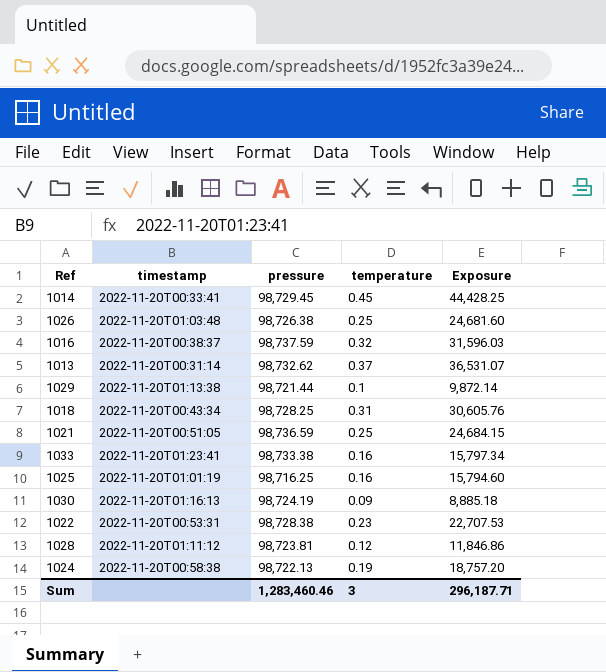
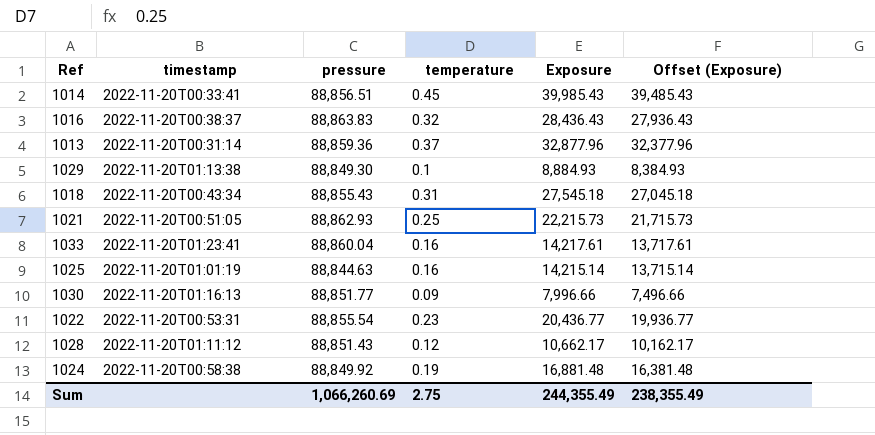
column Offset (Exposure) | formula: none -> [Exposure] - 500
row 1026: 2022-11-20T01:03:48 | 98,726.38 | 0.25 | 24,681.60 -> none
1014 | pressure: 98,729.45 -> 88,856.51
1014 | Exposure: 44,428.25 -> 39,985.43
1016 | pressure: 98,737.59 -> 88,863.83
1016 | Exposure: 31,596.03 -> 28,436.43
1013 | pressure: 98,732.62 -> 88,859.36
1013 | Exposure: 36,531.07 -> 32,877.96
1029 | pressure: 98,721.44 -> 88,849.30
1029 | Exposure: 9,872.14 -> 8,884.93
1018 | pressure: 98,728.25 -> 88,855.43
1018 | Exposure: 30,605.76 -> 27,545.18
1021 | pressure: 98,736.59 -> 88,862.93
1021 | Exposure: 24,684.15 -> 22,215.73
1033 | pressure: 98,733.38 -> 88,860.04
1033 | Exposure: 15,797.34 -> 14,217.61
1025 | pressure: 98,716.25 -> 88,844.63
1025 | Exposure: 15,794.60 -> 14,215.14
1030 | pressure: 98,724.19 -> 88,851.77
1030 | Exposure: 8,885.18 -> 7,996.66
1022 | pressure: 98,728.38 -> 88,855.54
1022 | Exposure: 22,707.53 -> 20,436.77
1028 | pressure: 98,723.81 -> 88,851.43
1028 | Exposure: 11,846.86 -> 10,662.17
1024 | pressure: 98,722.13 -> 88,849.92
1024 | Exposure: 18,757.20 -> 16,881.48
Sum | pressure: 1,283,460.46 -> 1,066,260.69
Sum | temperature: 3 -> 2.75
Sum | Exposure: 296,187.71 -> 244,355.49

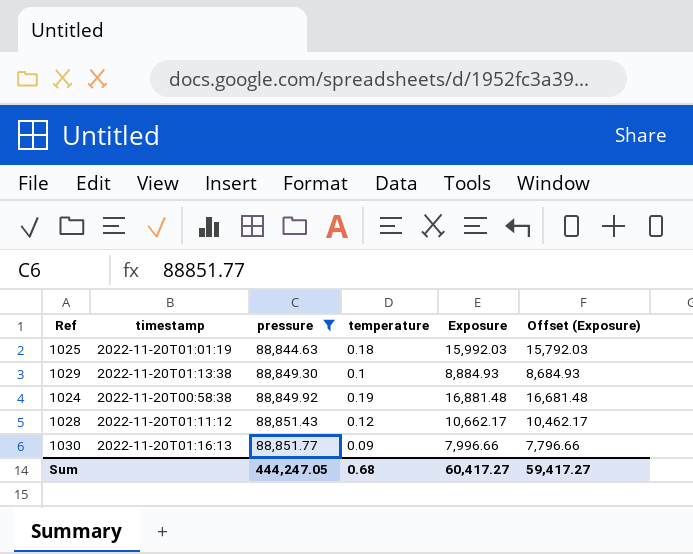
filter: none -> pressure <= 88,851.77
row order: none -> pressure ascending
column Offset (Exposure) | formula: [Exposure] - 500 -> [Exposure] - 200
1025 | temperature: 0.16 -> 0.18
1025 | Exposure: 14,215.14 -> 15,992.03
Sum | pressure: 1,066,260.69 -> 444,247.05
Sum | temperature: 2.75 -> 0.68
Sum | Exposure: 244,355.49 -> 60,417.27
Sum | Offset (Exposure): 238,355.49 -> 59,417.27

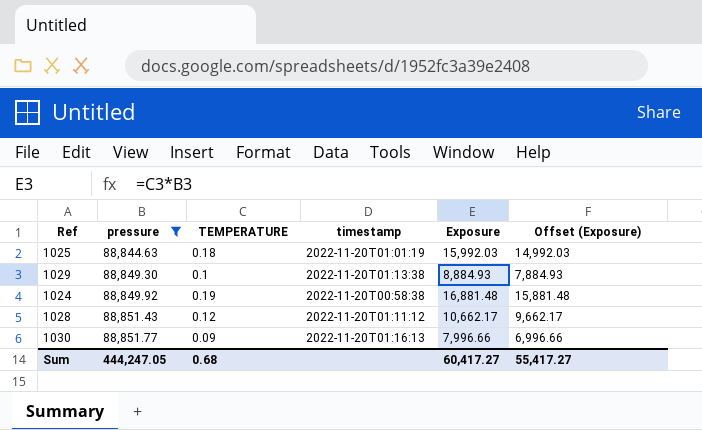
column name: temperature -> TEMPERATURE
column timestamp | position: 2 -> 4
column Offset (Exposure) | formula: [Exposure] - 200 -> [Exposure] - 1000
Sum | Offset (Exposure): 59,417.27 -> 55,417.27

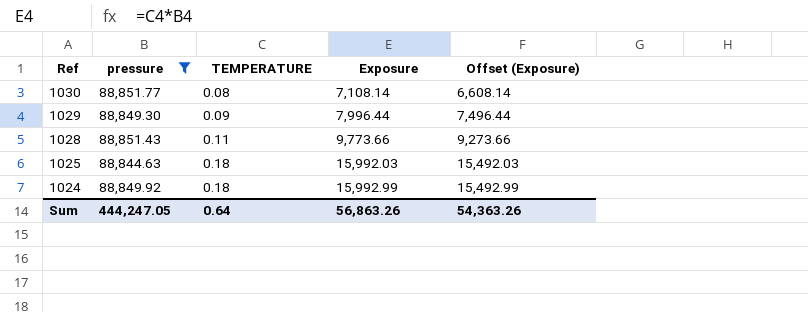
row order: pressure ascending -> Ref descending
column timestamp | position: 4 -> none
column Offset (Exposure) | formula: [Exposure] - 1000 -> [Exposure] - 500
1030 | TEMPERATURE: 0.09 -> 0.08
1030 | Exposure: 7,996.66 -> 7,108.14
1029 | TEMPERATURE: 0.1 -> 0.09
1029 | Exposure: 8,884.93 -> 7,996.44
1028 | TEMPERATURE: 0.12 -> 0.11
1028 | Exposure: 10,662.17 -> 9,773.66
1024 | TEMPERATURE: 0.19 -> 0.18
1024 | Exposure: 16,881.48 -> 15,992.99
Sum | TEMPERATURE: 0.68 -> 0.64
Sum | Exposure: 60,417.27 -> 56,863.26
Sum | Offset (Exposure): 55,417.27 -> 54,363.26

